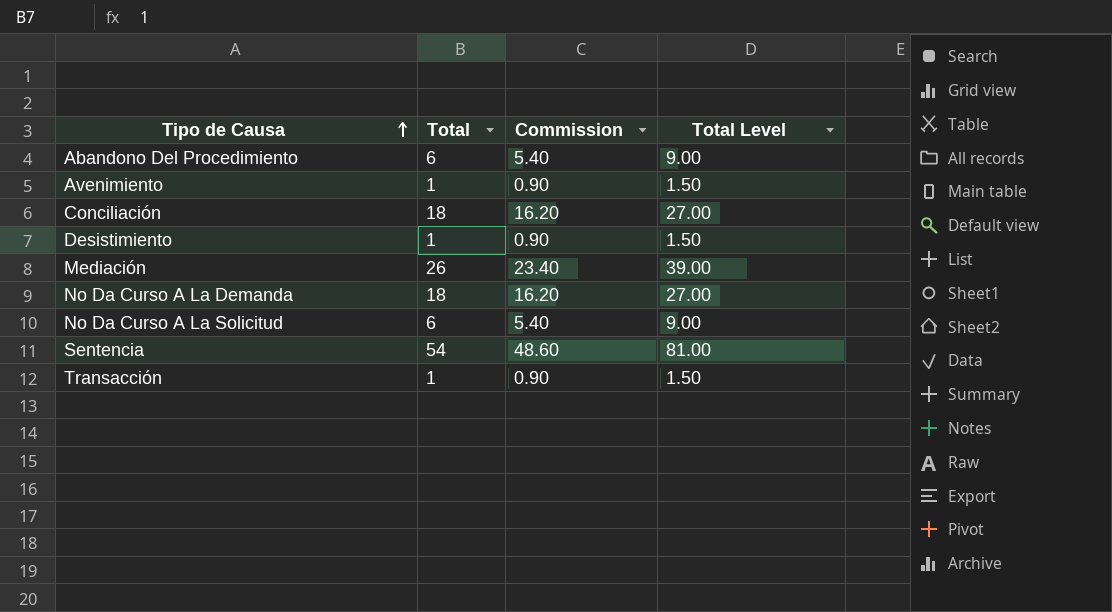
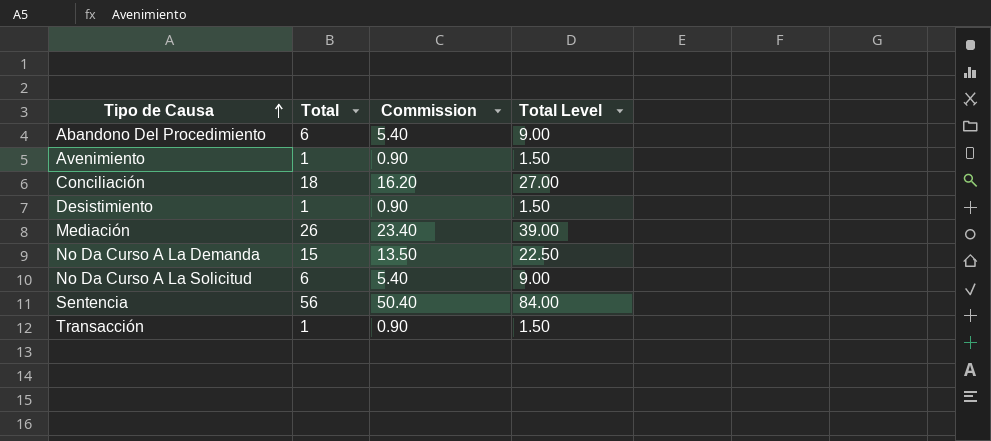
No Da Curso A La Demanda | Total: 18 -> 15
No Da Curso A La Demanda | Commission: 16.20 -> 13.50
No Da Curso A La Demanda | Total Level: 27.00 -> 22.50
Sentencia | Total: 54 -> 56
Sentencia | Commission: 48.60 -> 50.40
Sentencia | Total Level: 81.00 -> 84.00

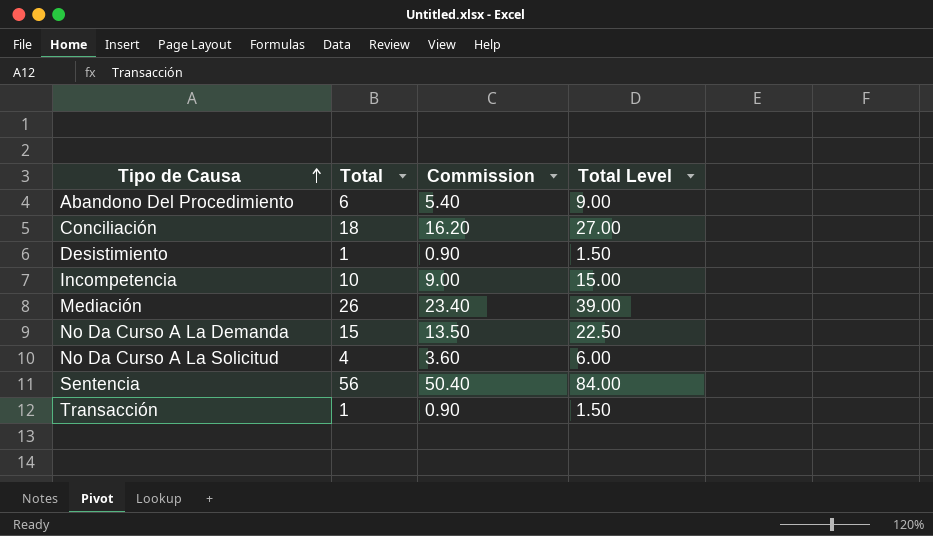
row Avenimiento: 1 | 0.90 | 1.50 -> none
row Incompetencia: none -> 10 | 9.00 | 15.00
No Da Curso A La Solicitud | Total: 6 -> 4
No Da Curso A La Solicitud | Commission: 5.40 -> 3.60
No Da Curso A La Solicitud | Total Level: 9.00 -> 6.00

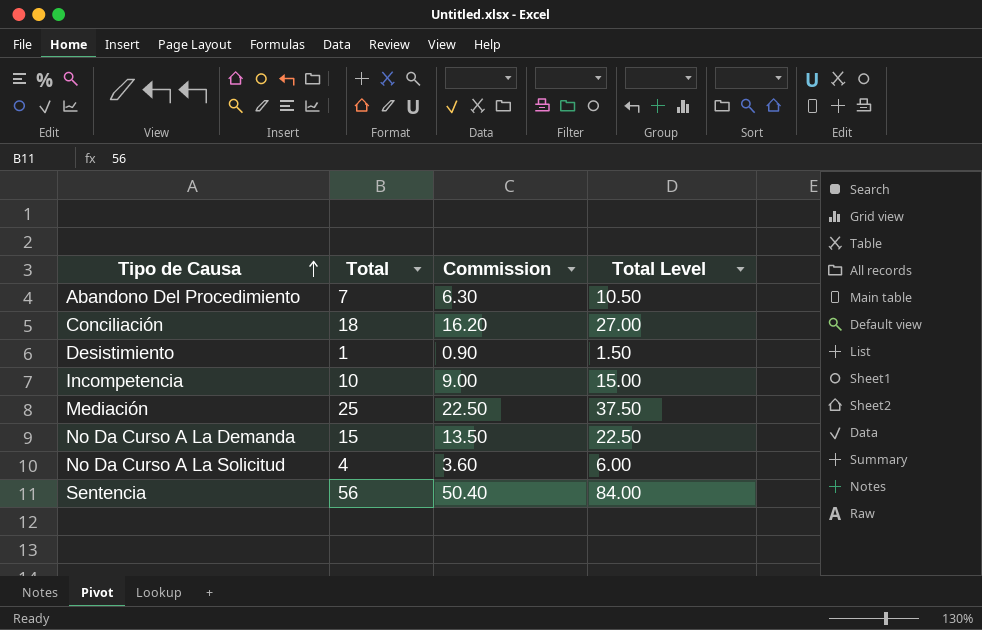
row Transacción: 1 | 0.90 | 1.50 -> none
Abandono Del Procedimiento | Total: 6 -> 7
Abandono Del Procedimiento | Commission: 5.40 -> 6.30
Abandono Del Procedimiento | Total Level: 9.00 -> 10.50
Mediación | Total: 26 -> 25
Mediación | Commission: 23.40 -> 22.50
Mediación | Total Level: 39.00 -> 37.50

